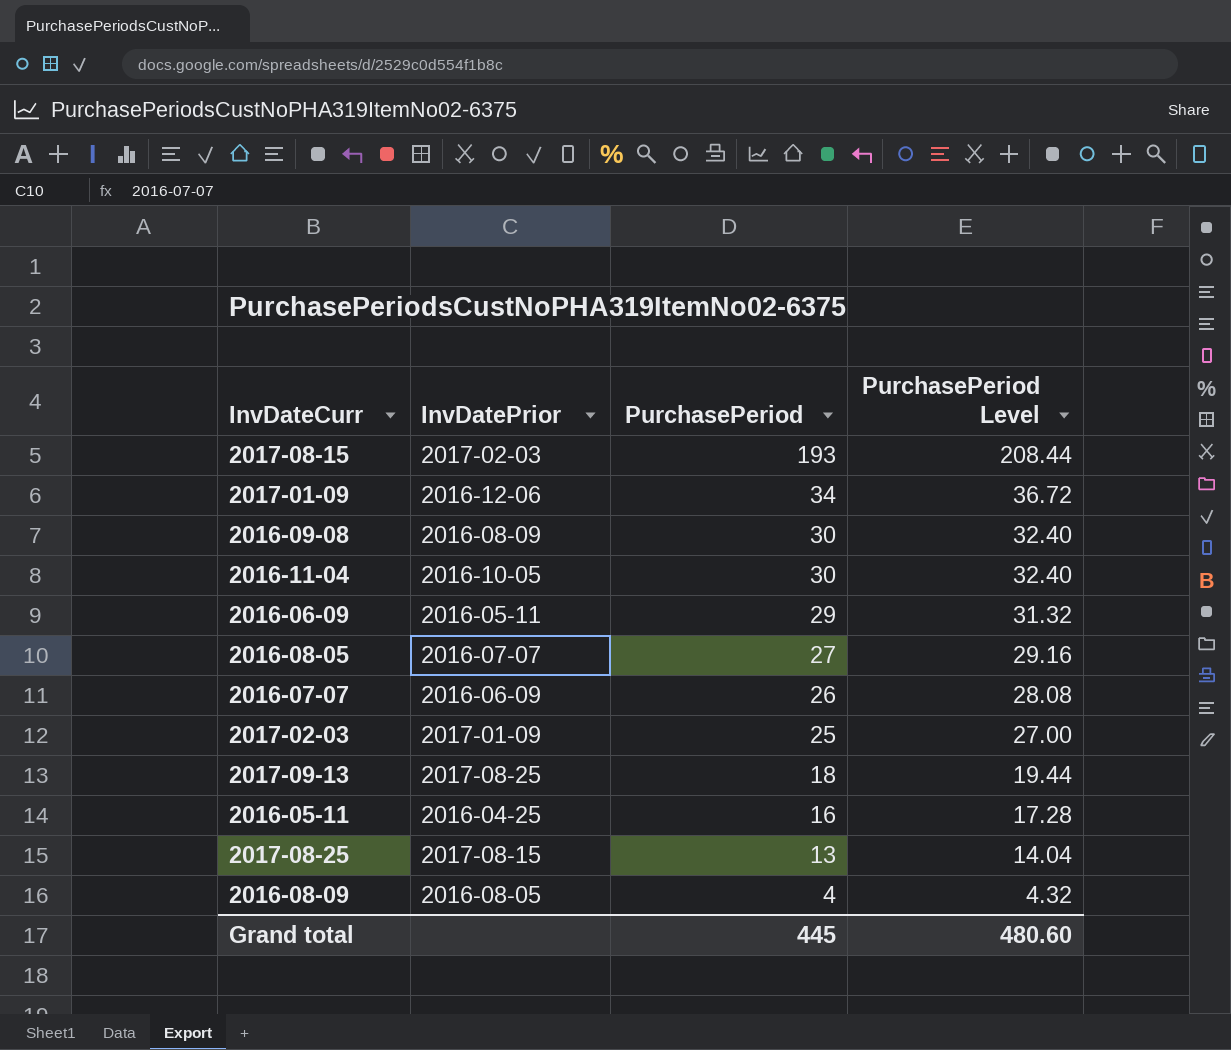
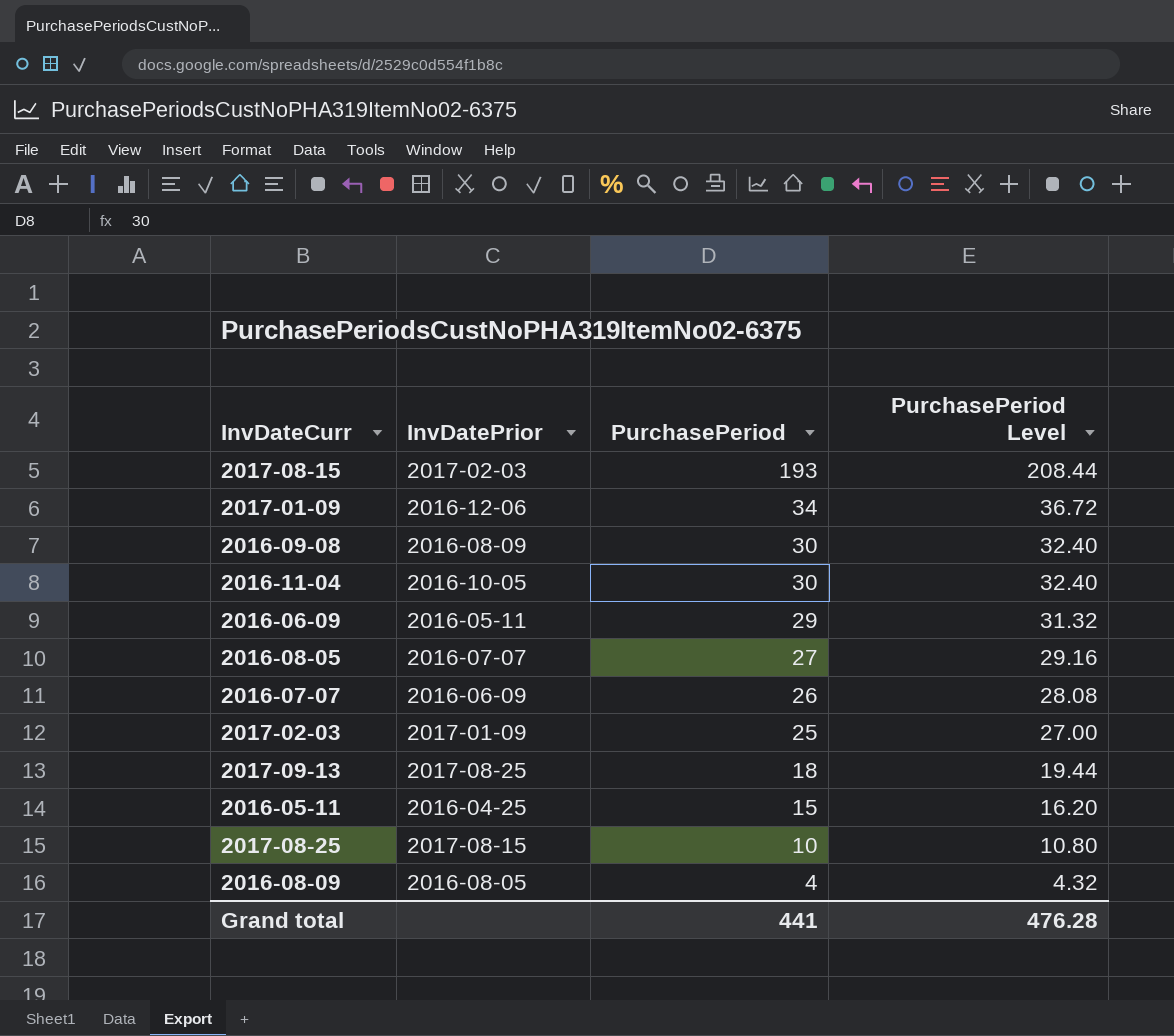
2016-05-11 | PurchasePeriod: 16 -> 15
2016-05-11 | PurchasePeriod Level: 17.28 -> 16.20
2017-08-25 | PurchasePeriod: 13 -> 10
2017-08-25 | PurchasePeriod Level: 14.04 -> 10.80
Grand total | PurchasePeriod: 445 -> 441
Grand total | PurchasePeriod Level: 480.60 -> 476.28

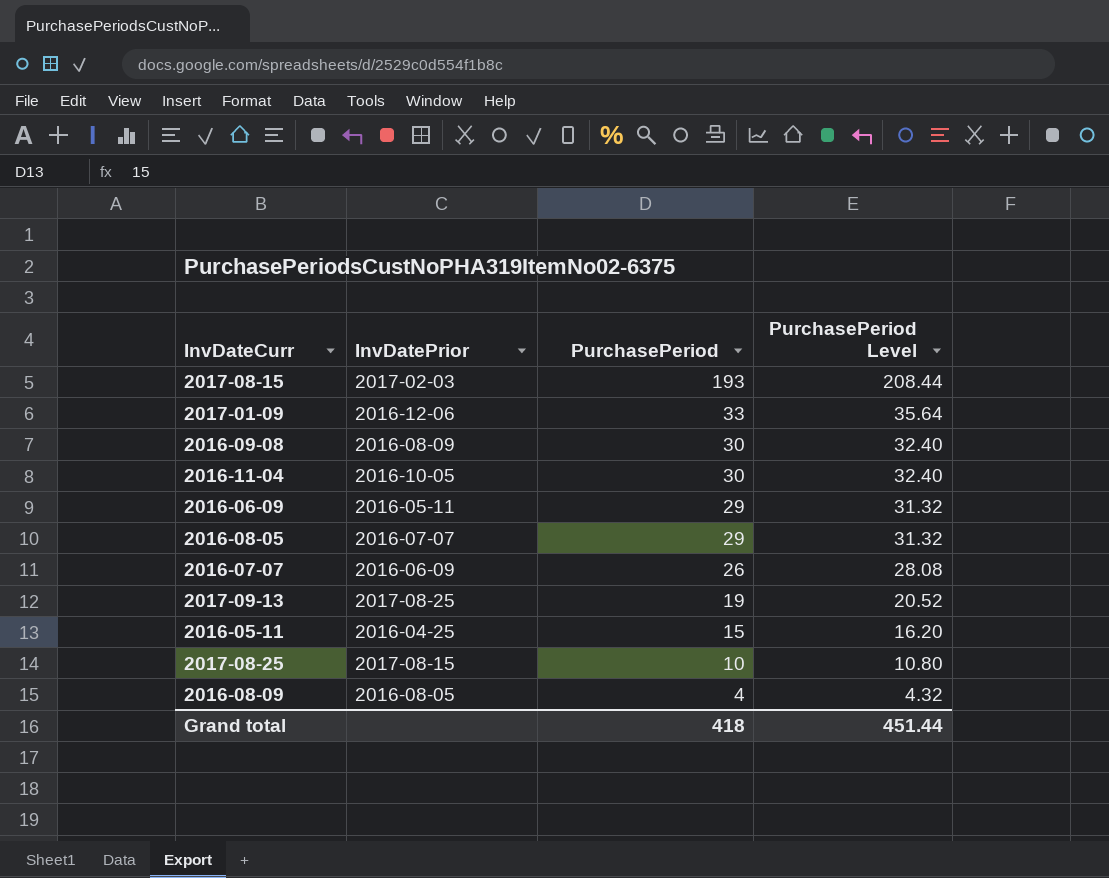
row 2017-02-03: 2017-01-09 | 25 | 27.00 -> none
2017-01-09 | PurchasePeriod: 34 -> 33
2017-01-09 | PurchasePeriod Level: 36.72 -> 35.64
2016-08-05 | PurchasePeriod: 27 -> 29
2016-08-05 | PurchasePeriod Level: 29.16 -> 31.32
2017-09-13 | PurchasePeriod: 18 -> 19
2017-09-13 | PurchasePeriod Level: 19.44 -> 20.52
Grand total | PurchasePeriod: 441 -> 418
Grand total | PurchasePeriod Level: 476.28 -> 451.44

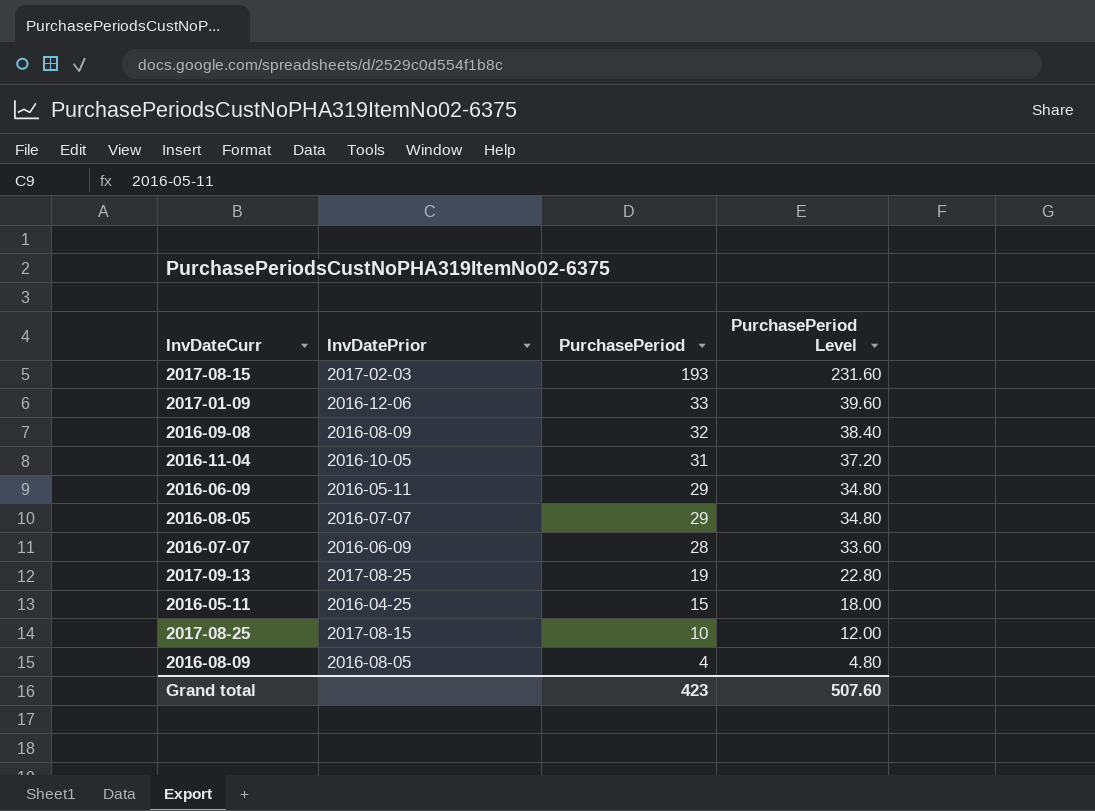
column PurchasePeriod Level | formula: [PurchasePeriod] * 1.08 -> [PurchasePeriod] * 1.2
2016-09-08 | PurchasePeriod: 30 -> 32
2016-11-04 | PurchasePeriod: 30 -> 31
2016-07-07 | PurchasePeriod: 26 -> 28
Grand total | PurchasePeriod: 418 -> 423
Grand total | PurchasePeriod Level: 451.44 -> 507.60

